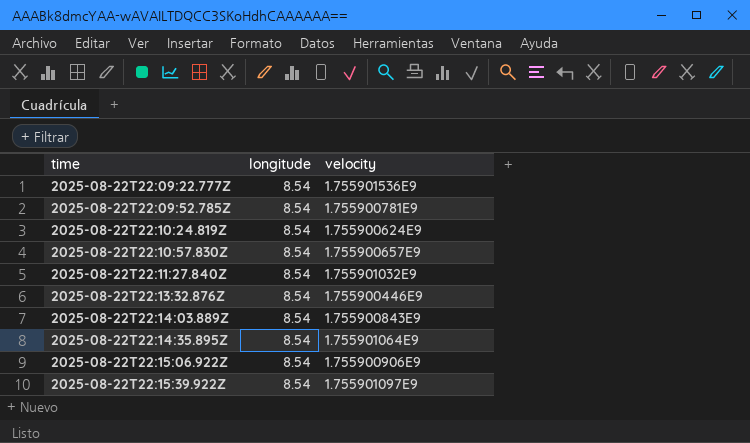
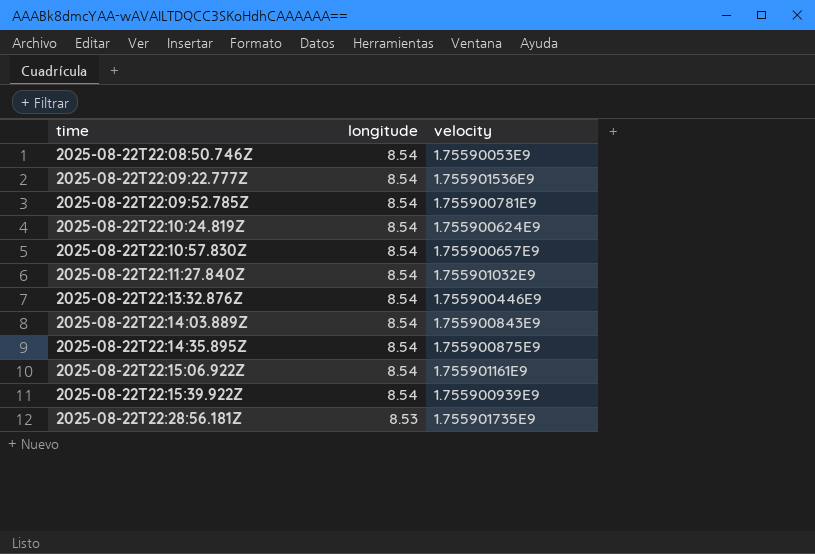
row 2025-08-22T22:08:50.746Z: none -> 8.54 | 1.75590053E9
2025-08-22T22:14:35.895Z | velocity: 1.755901064E9 -> 1.755900875E9
2025-08-22T22:15:06.922Z | velocity: 1.755900906E9 -> 1.755901161E9
2025-08-22T22:15:39.922Z | velocity: 1.755901097E9 -> 1.755900939E9
row 2025-08-22T22:28:56.181Z: none -> 8.53 | 1.755901735E9

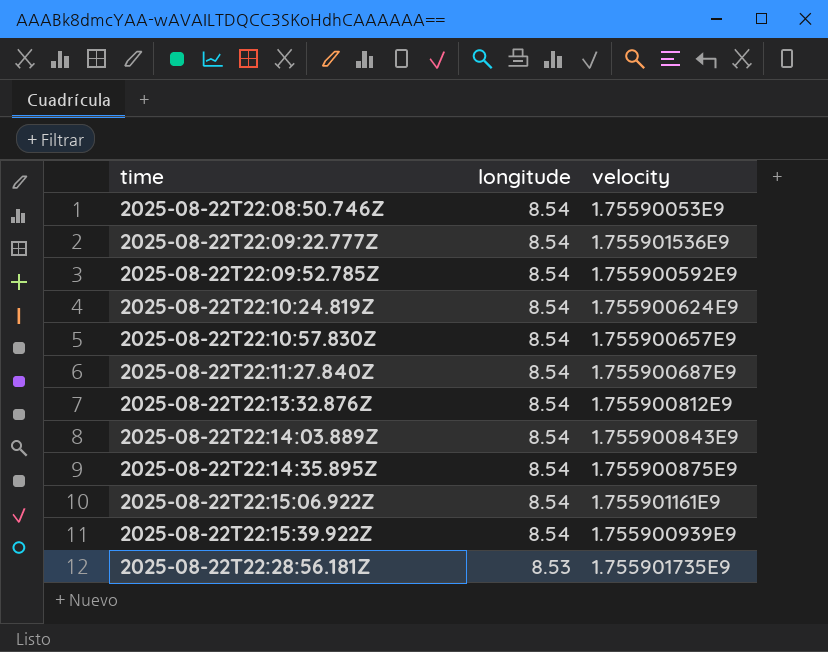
2025-08-22T22:09:52.785Z | velocity: 1.755900781E9 -> 1.755900592E9
2025-08-22T22:11:27.840Z | velocity: 1.755901032E9 -> 1.755900687E9
2025-08-22T22:13:32.876Z | velocity: 1.755900446E9 -> 1.755900812E9

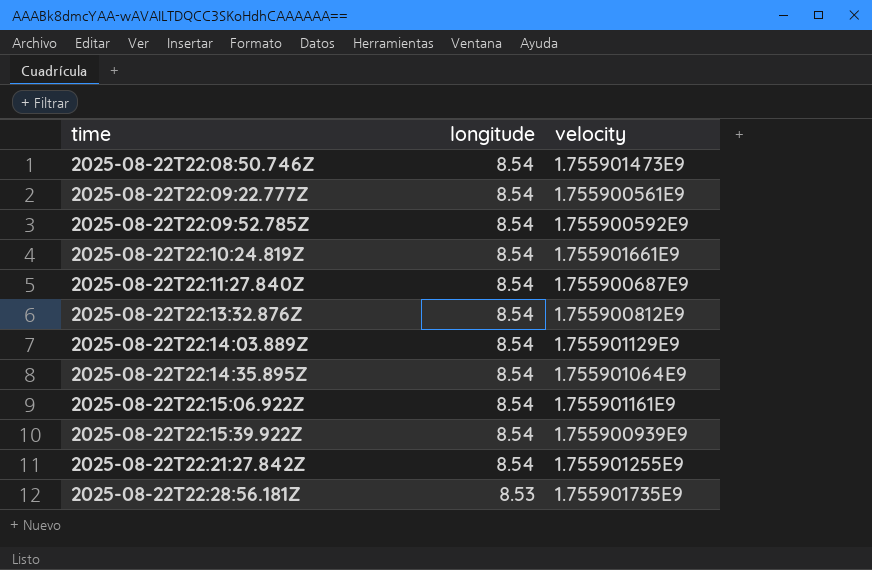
row 2025-08-22T22:10:57.830Z: 8.54 | 1.755900657E9 -> none
2025-08-22T22:08:50.746Z | velocity: 1.75590053E9 -> 1.755901473E9
2025-08-22T22:09:22.777Z | velocity: 1.755901536E9 -> 1.755900561E9
2025-08-22T22:10:24.819Z | velocity: 1.755900624E9 -> 1.755901661E9
2025-08-22T22:14:03.889Z | velocity: 1.755900843E9 -> 1.755901129E9
2025-08-22T22:14:35.895Z | velocity: 1.755900875E9 -> 1.755901064E9
row 2025-08-22T22:21:27.842Z: none -> 8.54 | 1.755901255E9

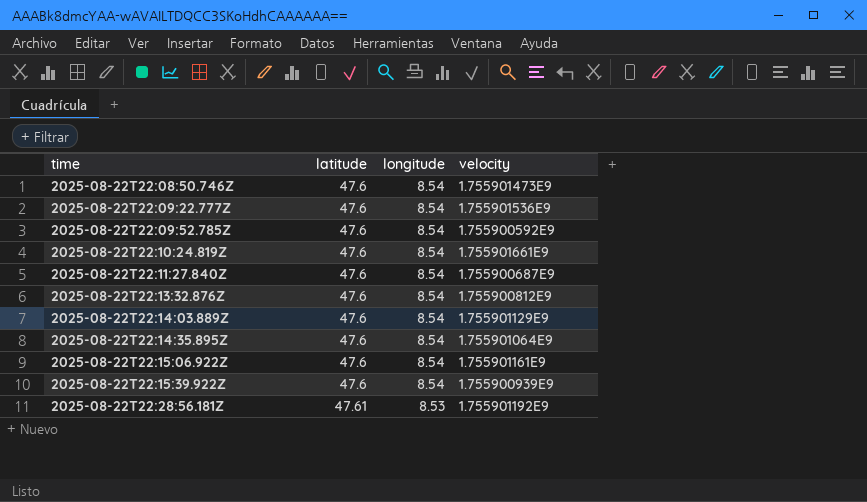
column latitude | position: none -> 2
row 2025-08-22T22:21:27.842Z: 8.54 | 1.755901255E9 -> none
2025-08-22T22:09:22.777Z | velocity: 1.755900561E9 -> 1.755901536E9
2025-08-22T22:28:56.181Z | velocity: 1.755901735E9 -> 1.755901192E9

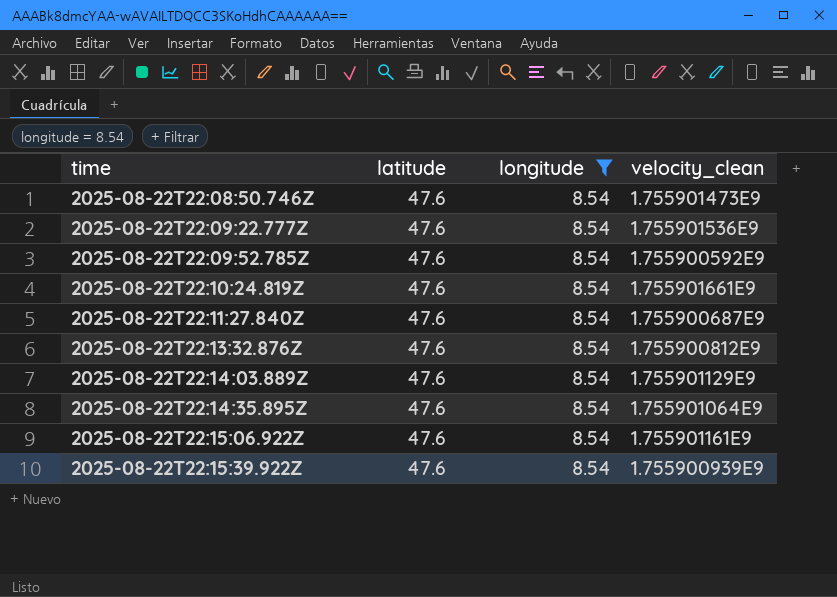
filter: none -> longitude = 8.54
column name: velocity -> velocity_clean

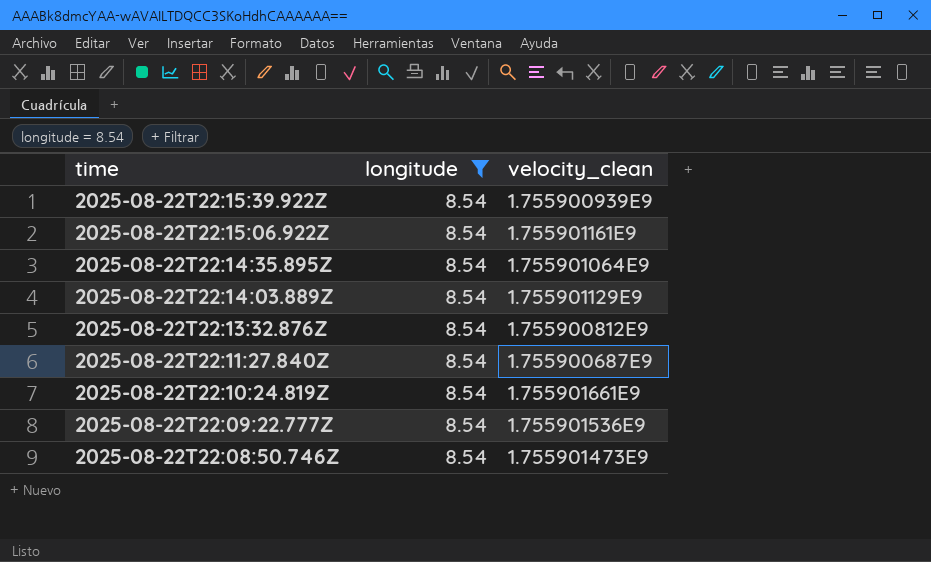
row order: time ascending -> time descending
column latitude | position: 2 -> none
row 2025-08-22T22:09:52.785Z: 47.6 | 8.54 | 1.755900592E9 -> none

